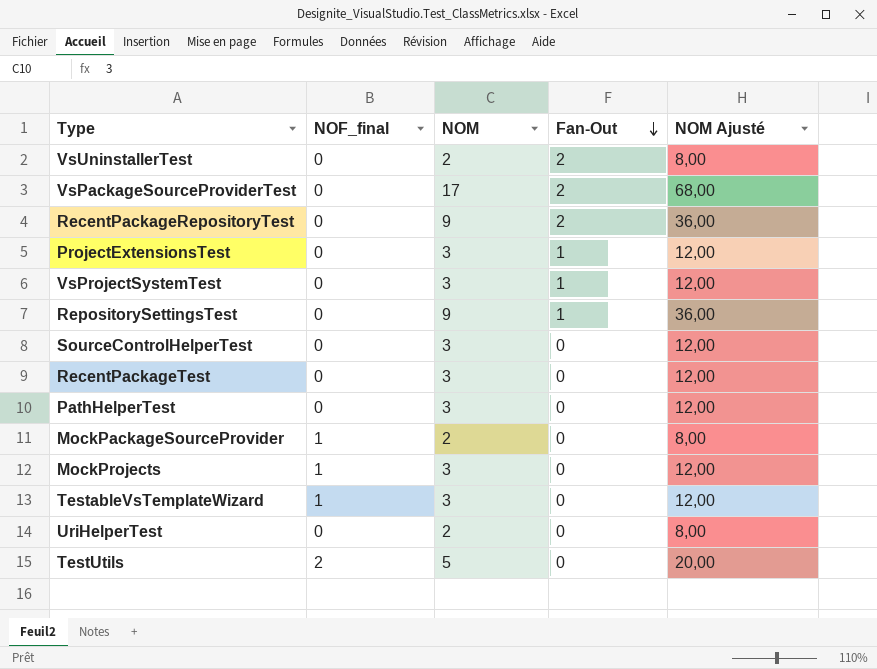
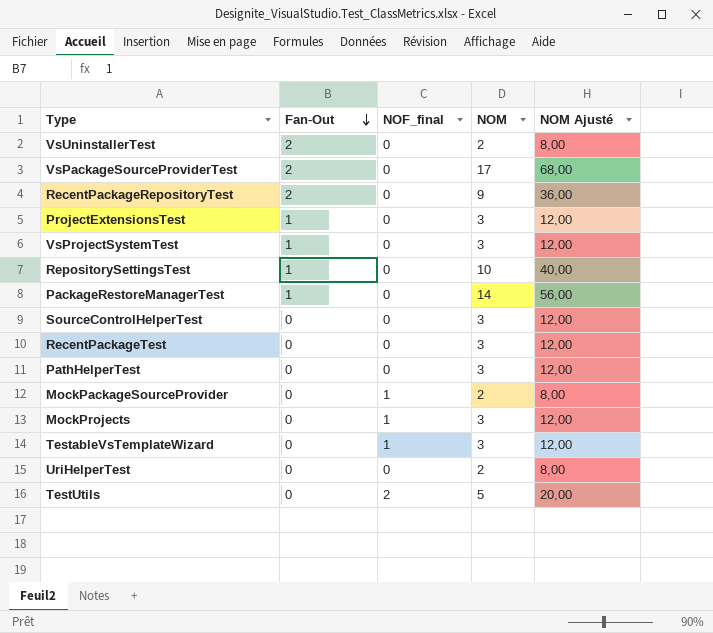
column Fan-Out | position: 4 -> 2
RepositorySettingsTest | NOM: 9 -> 10
RepositorySettingsTest | NOM Ajusté: 36,00 -> 40,00
row PackageRestoreManagerTest: none -> 1 | 0 | 14 | 56,00

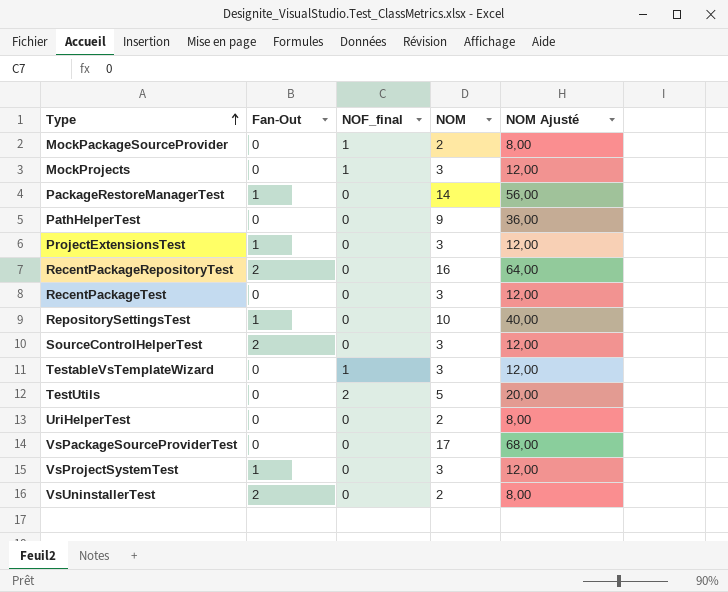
row order: Fan-Out descending -> Type ascending
PathHelperTest | NOM: 3 -> 9
PathHelperTest | NOM Ajusté: 12,00 -> 36,00
RecentPackageRepositoryTest | NOM: 9 -> 16
RecentPackageRepositoryTest | NOM Ajusté: 36,00 -> 64,00
SourceControlHelperTest | Fan-Out: 0 -> 2
VsPackageSourceProviderTest | Fan-Out: 2 -> 0

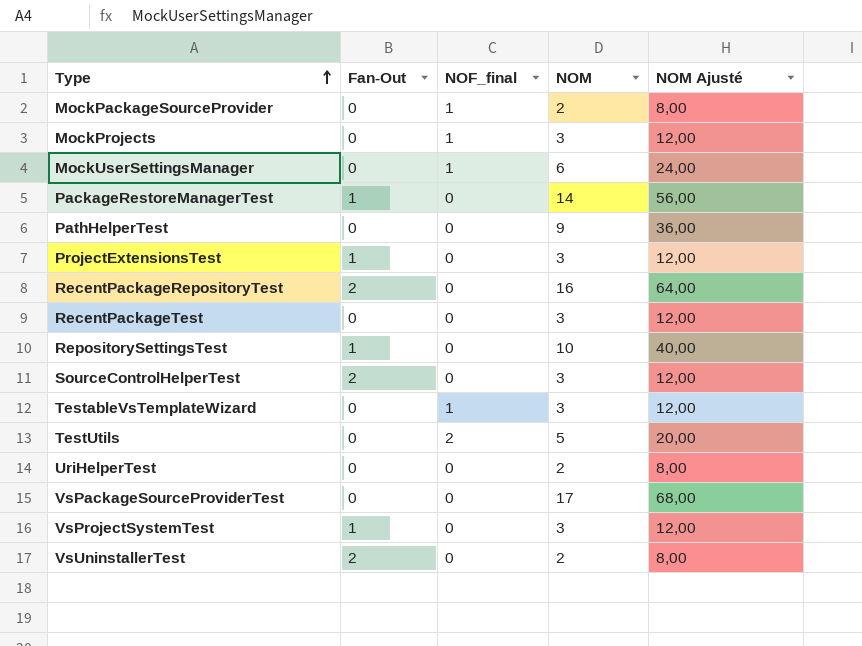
row MockUserSettingsManager: none -> 0 | 1 | 6 | 24,00

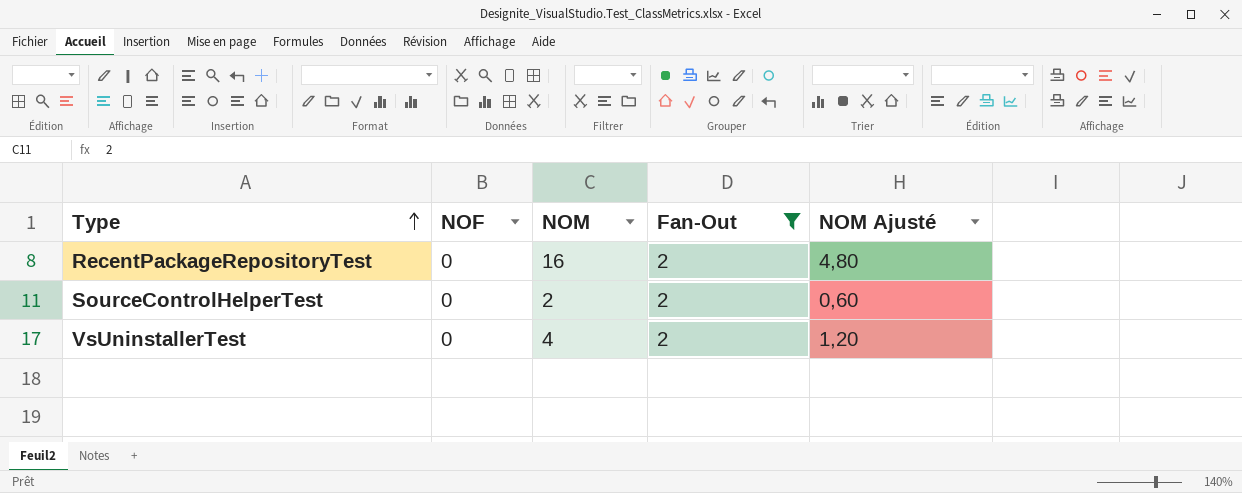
filter: none -> Fan-Out = 2
column name: NOF_final -> NOF
column Fan-Out | position: 2 -> 4
column NOM Ajusté | formula: [NOM] * 4 -> [NOM] * 0,3
SourceControlHelperTest | NOM: 3 -> 2
VsUninstallerTest | NOM: 2 -> 4

